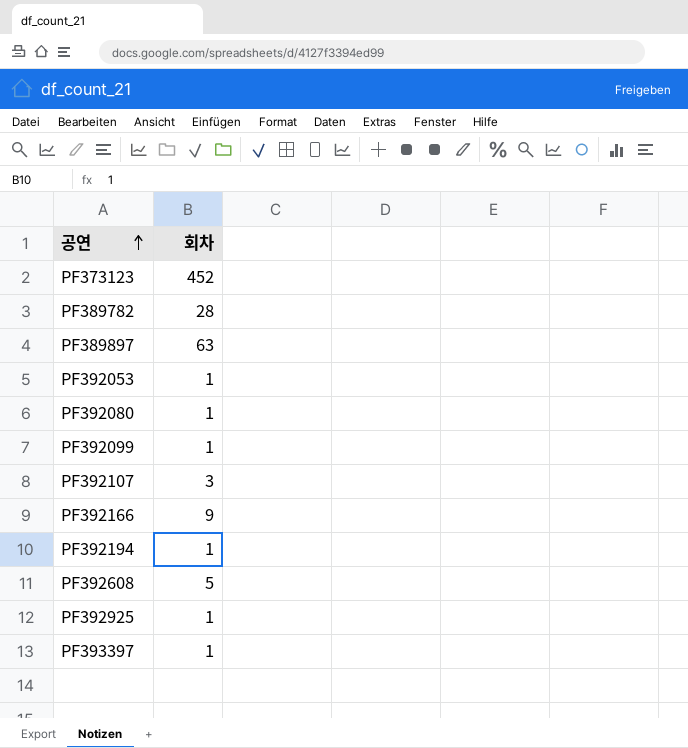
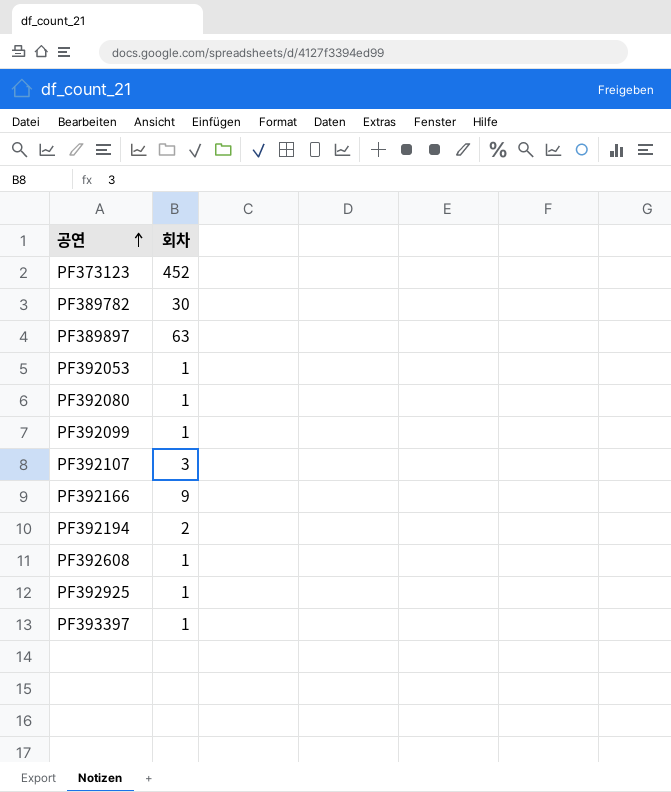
PF389782 | 회차: 28 -> 30
PF392194 | 회차: 1 -> 2
PF392608 | 회차: 5 -> 1

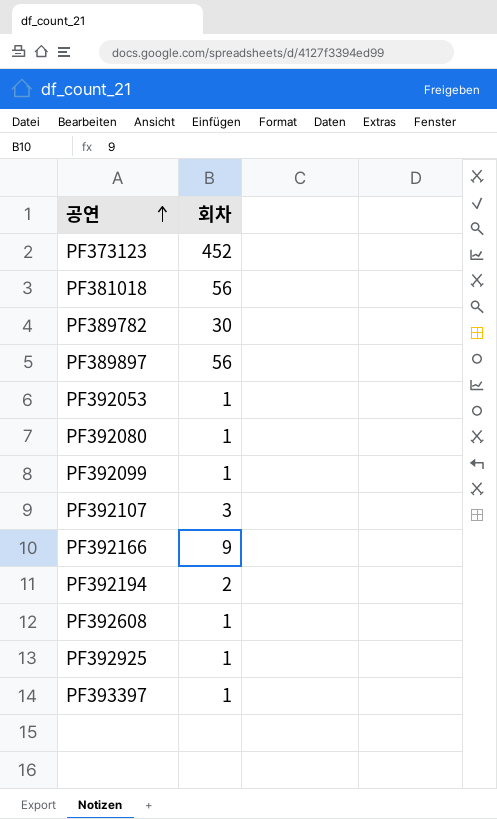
row PF381018: none -> 56
PF389897 | 회차: 63 -> 56

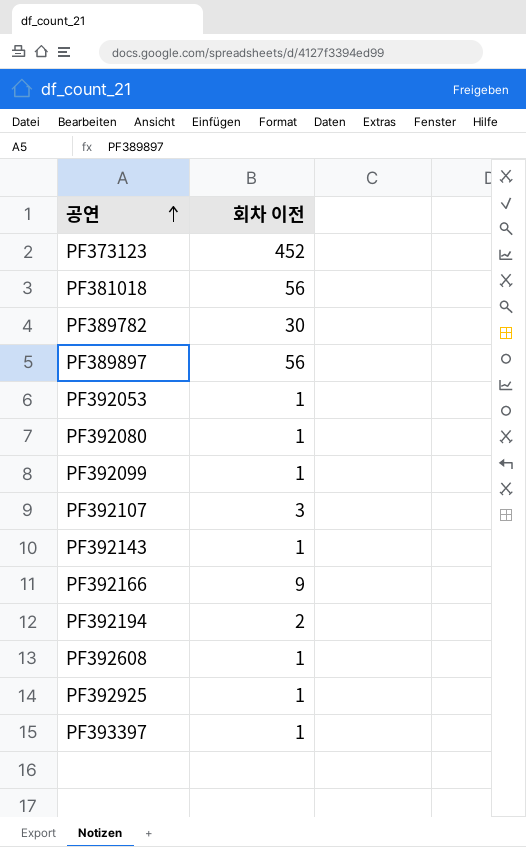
column name: 회차 -> 회차 이전
row PF392143: none -> 1

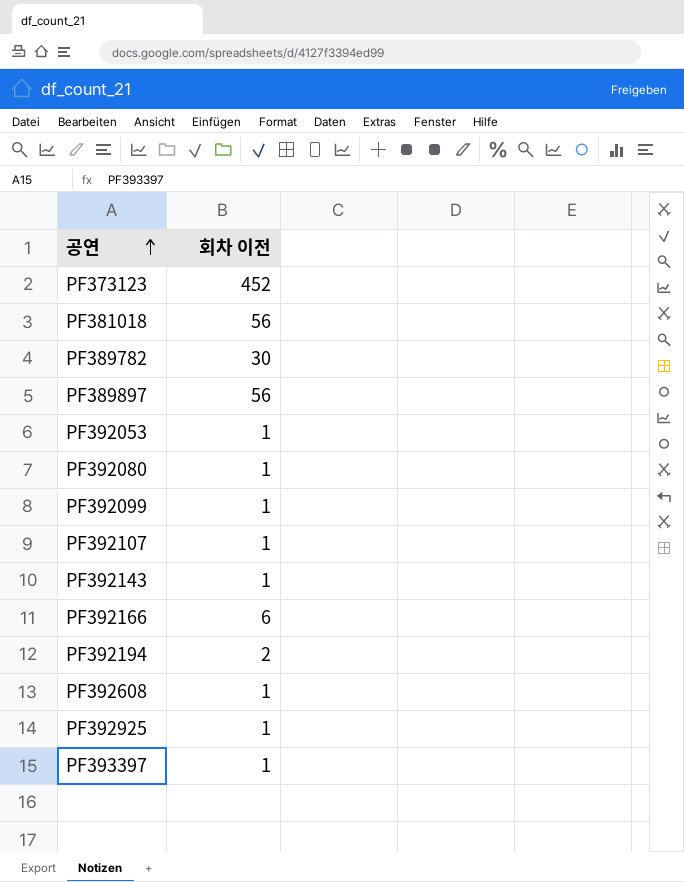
PF392107 | 회차 이전: 3 -> 1
PF392166 | 회차 이전: 9 -> 6

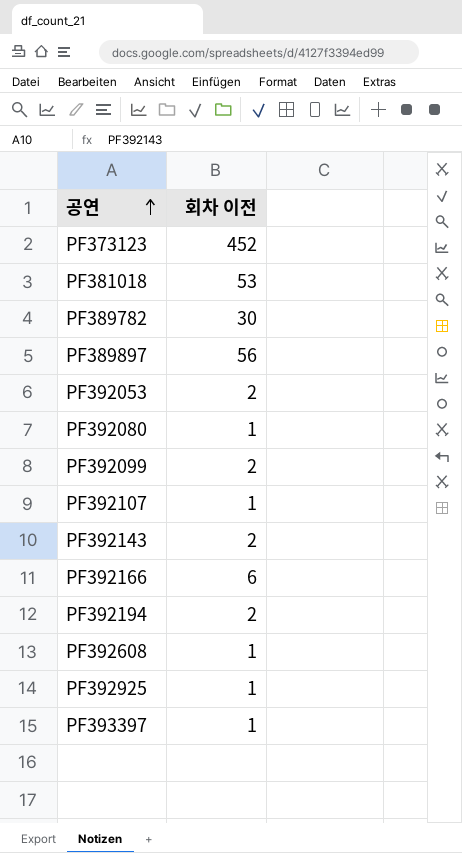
PF381018 | 회차 이전: 56 -> 53
PF392053 | 회차 이전: 1 -> 2
PF392099 | 회차 이전: 1 -> 2
PF392143 | 회차 이전: 1 -> 2

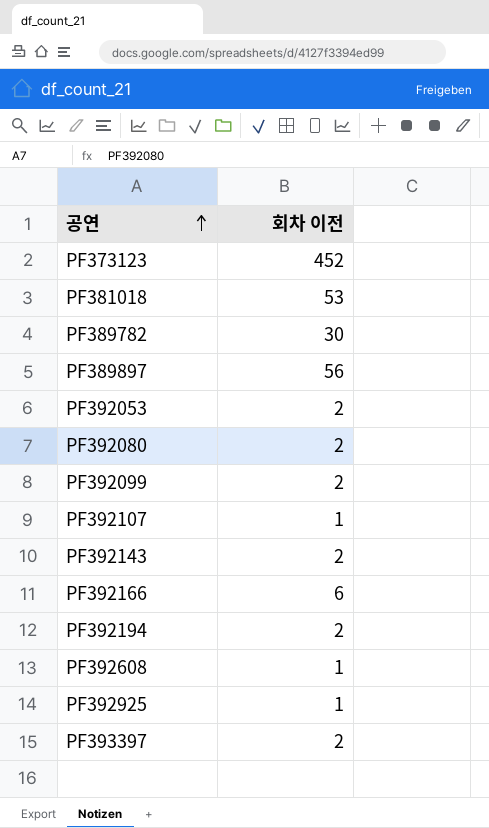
PF392080 | 회차 이전: 1 -> 2
PF393397 | 회차 이전: 1 -> 2

